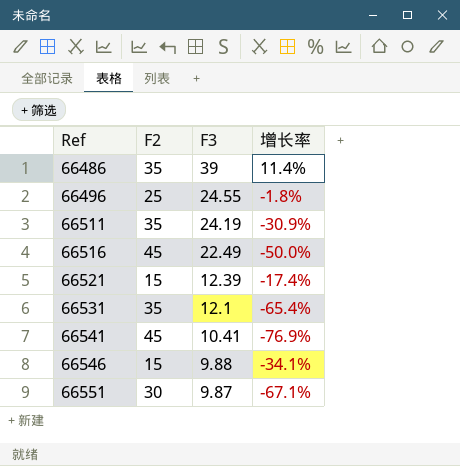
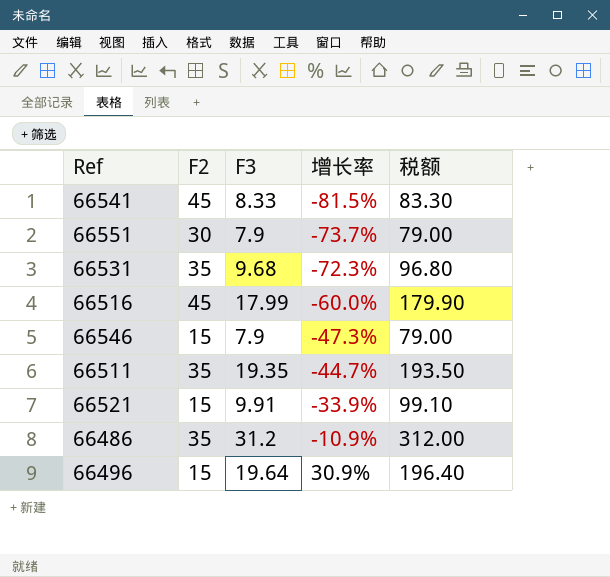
row order: Ref ascending -> 增长率 ascending
column 税额 | formula: none -> [F3] * 10
66541 | F3: 10.41 -> 8.33
66541 | 增长率: -76.9% -> -81.5%
66551 | F3: 9.87 -> 7.9
66551 | 增长率: -67.1% -> -73.7%
66531 | F3: 12.1 -> 9.68
66531 | 增长率: -65.4% -> -72.3%
66516 | F3: 22.49 -> 17.99
66516 | 增长率: -50.0% -> -60.0%
66546 | F3: 9.88 -> 7.9
66546 | 增长率: -34.1% -> -47.3%
66511 | F3: 24.19 -> 19.35
66511 | 增长率: -30.9% -> -44.7%
66521 | F3: 12.39 -> 9.91
66521 | 增长率: -17.4% -> -33.9%
66486 | F3: 39 -> 31.2
66486 | 增长率: 11.4% -> -10.9%
66496 | F2: 25 -> 15
66496 | F3: 24.55 -> 19.64
66496 | 增长率: -1.8% -> 30.9%

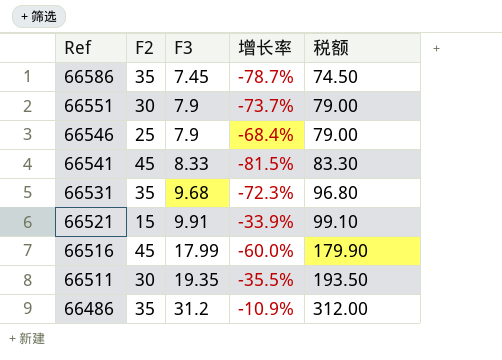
row order: 增长率 ascending -> Ref descending
row 66496: 15 | 19.64 | 30.9% | 196.40 -> none
row 66586: none -> 35 | 7.45 | -78.7% | 74.50
66546 | F2: 15 -> 25
66546 | 增长率: -47.3% -> -68.4%
66511 | F2: 35 -> 30
66511 | 增长率: -44.7% -> -35.5%

